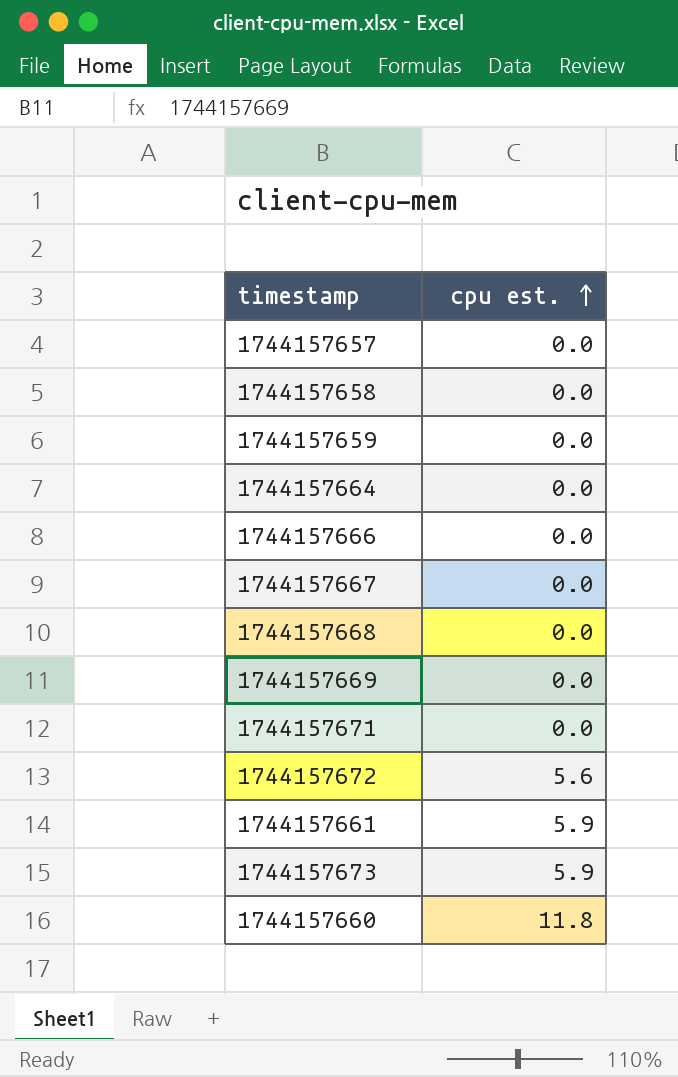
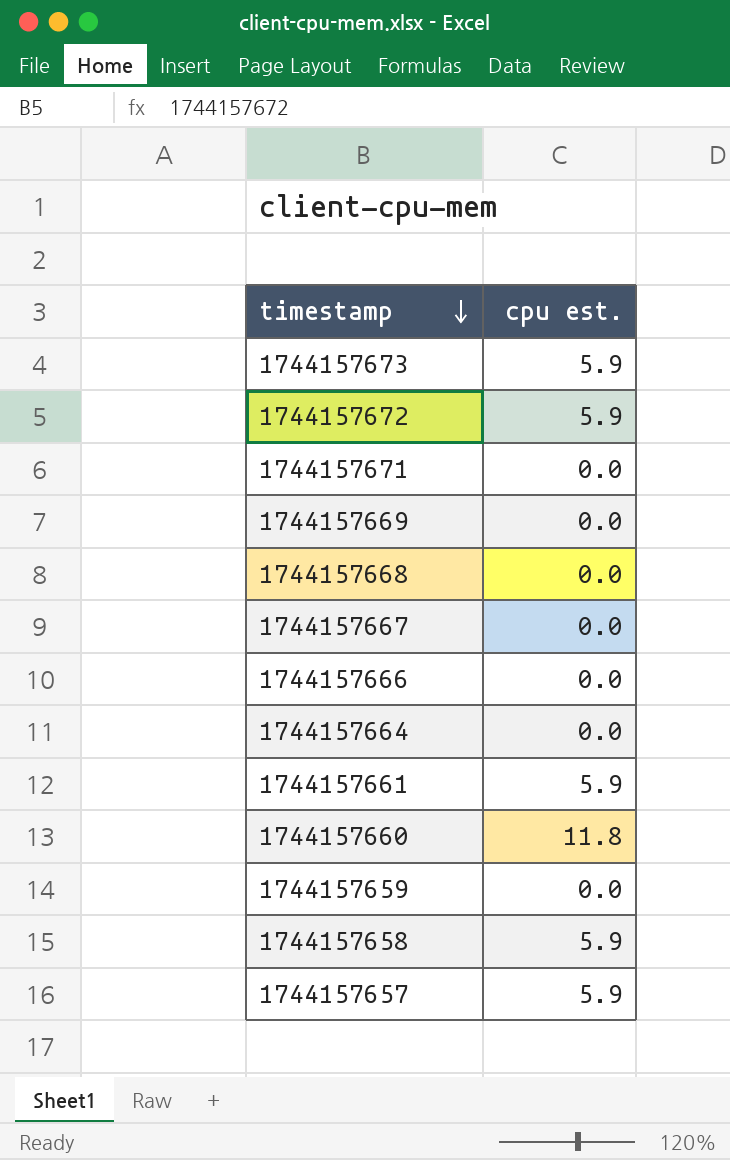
row order: cpu est. ascending -> timestamp descending
1744157672 | cpu est.: 5.6 -> 5.9
1744157658 | cpu est.: 0.0 -> 5.9
1744157657 | cpu est.: 0.0 -> 5.9

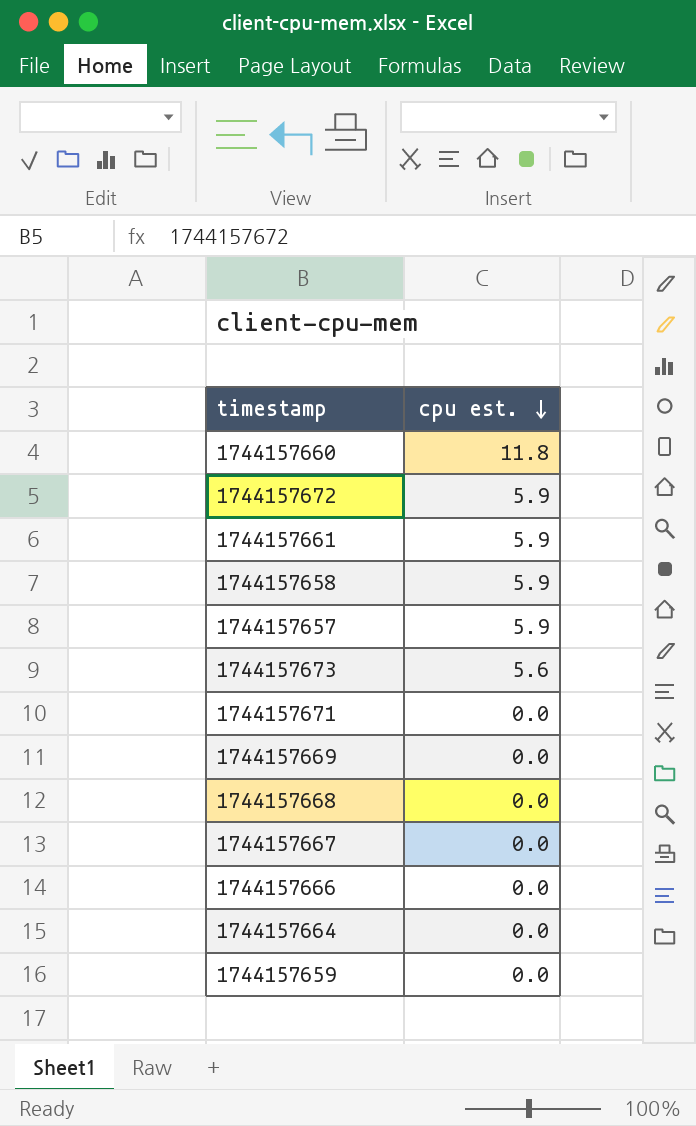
row order: timestamp descending -> cpu est. descending
1744157673 | cpu est.: 5.9 -> 5.6

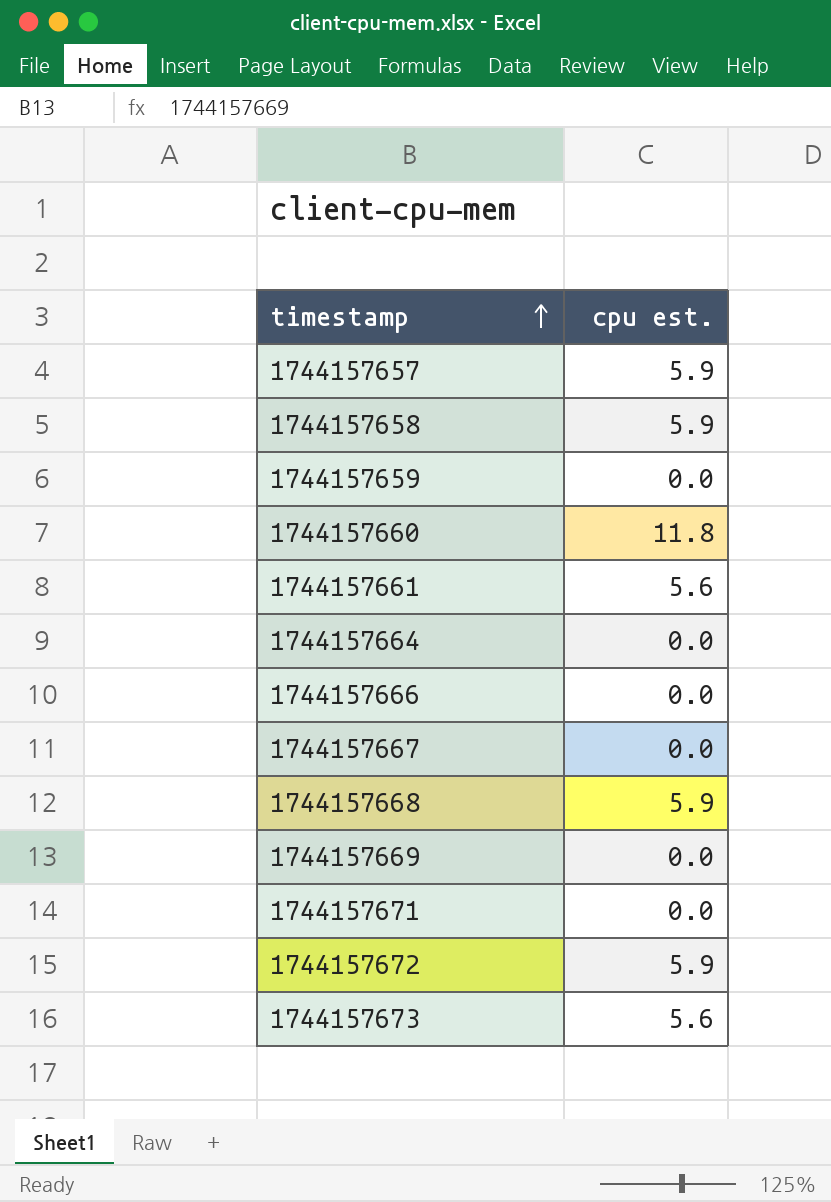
row order: cpu est. descending -> timestamp ascending
1744157661 | cpu est.: 5.9 -> 5.6
1744157668 | cpu est.: 0.0 -> 5.9

